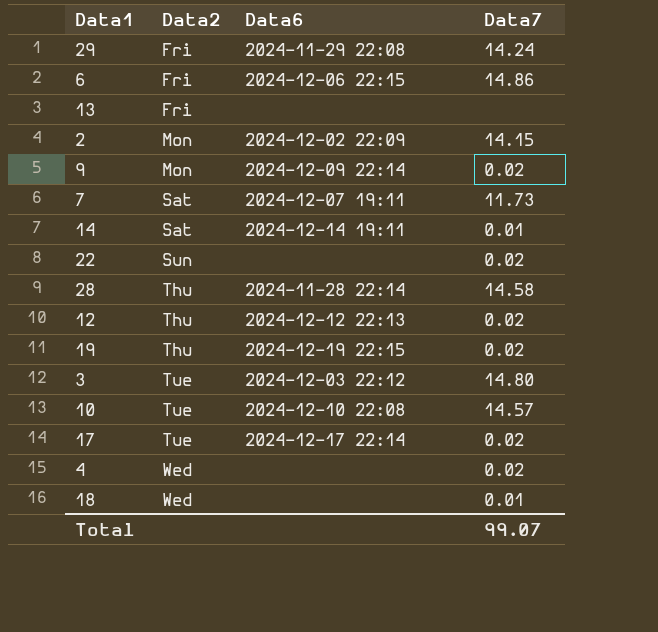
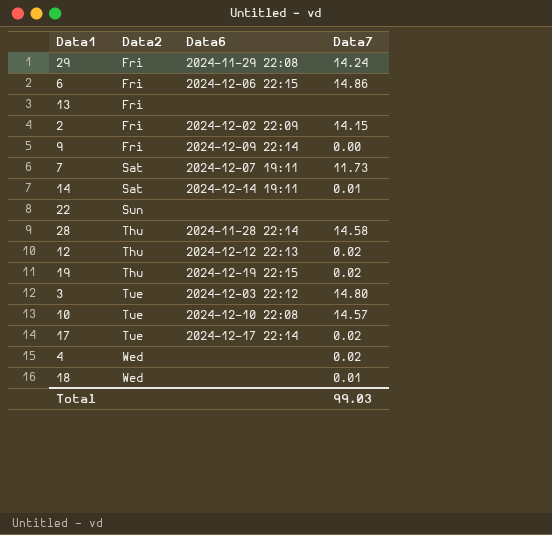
2 | Data2: Mon -> Fri
9 | Data2: Mon -> Fri
9 | Data7: 0.02 -> 0.00
22 | Data7: 0.02 -> none
Total | Data7: 99.07 -> 99.03

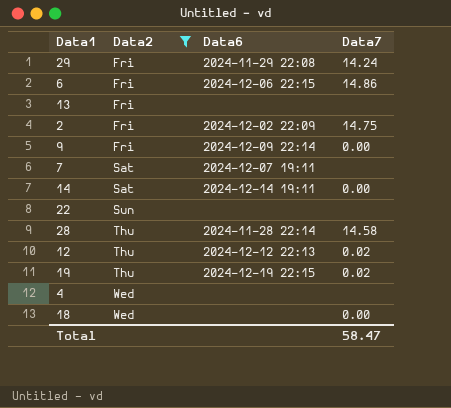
filter: none -> Data2 != Tue
2 | Data7: 14.15 -> 14.75
7 | Data7: 11.73 -> none
14 | Data7: 0.01 -> 0.00
4 | Data7: 0.02 -> none
18 | Data7: 0.01 -> 0.00
Total | Data7: 99.03 -> 58.47

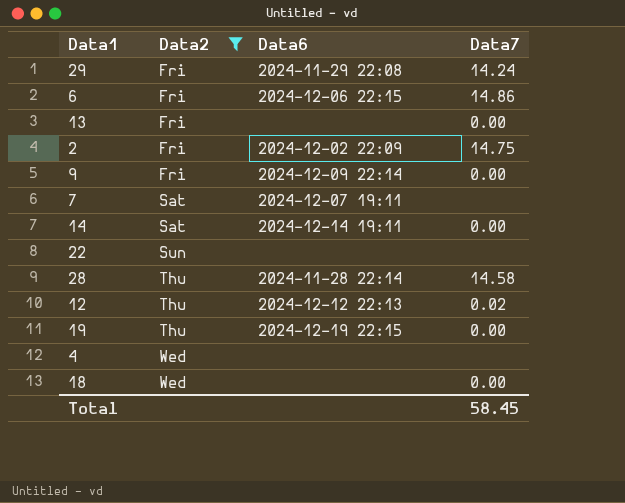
13 | Data7: none -> 0.00
19 | Data7: 0.02 -> 0.00
Total | Data7: 58.47 -> 58.45

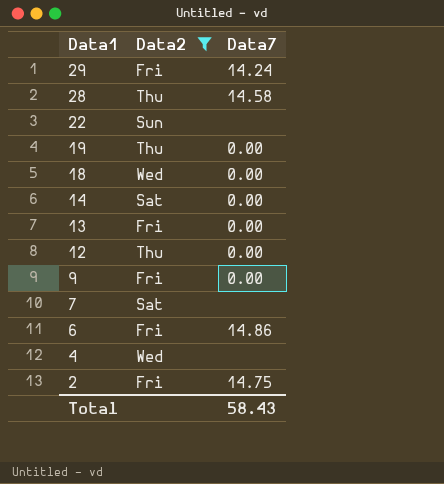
row order: Data2 ascending -> Data1 descending
column Data6 | position: 3 -> none
12 | Data7: 0.02 -> 0.00
Total | Data7: 58.45 -> 58.43

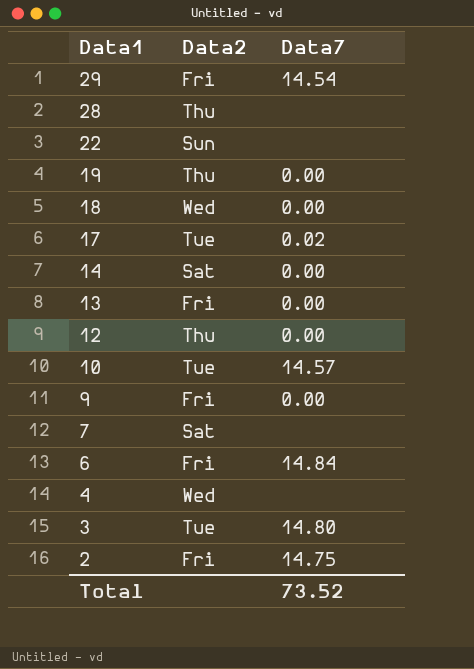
filter: Data2 != Tue -> none
29 | Data7: 14.24 -> 14.54
28 | Data7: 14.58 -> none
6 | Data7: 14.86 -> 14.84
Total | Data7: 58.43 -> 73.52

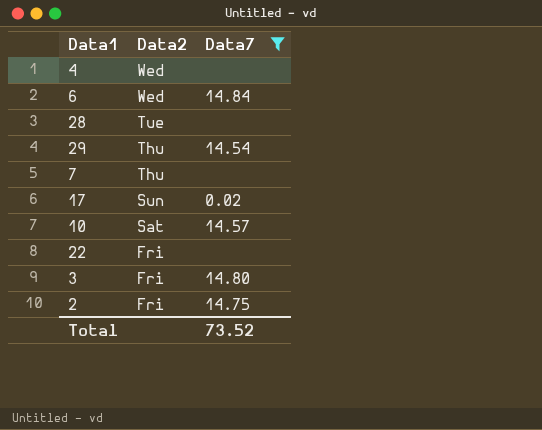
filter: none -> Data7 != 0.00
row order: Data1 descending -> Data2 descending
6 | Data2: Fri -> Wed
28 | Data2: Thu -> Tue
29 | Data2: Fri -> Thu
7 | Data2: Sat -> Thu
17 | Data2: Tue -> Sun
10 | Data2: Tue -> Sat
22 | Data2: Sun -> Fri
3 | Data2: Tue -> Fri

